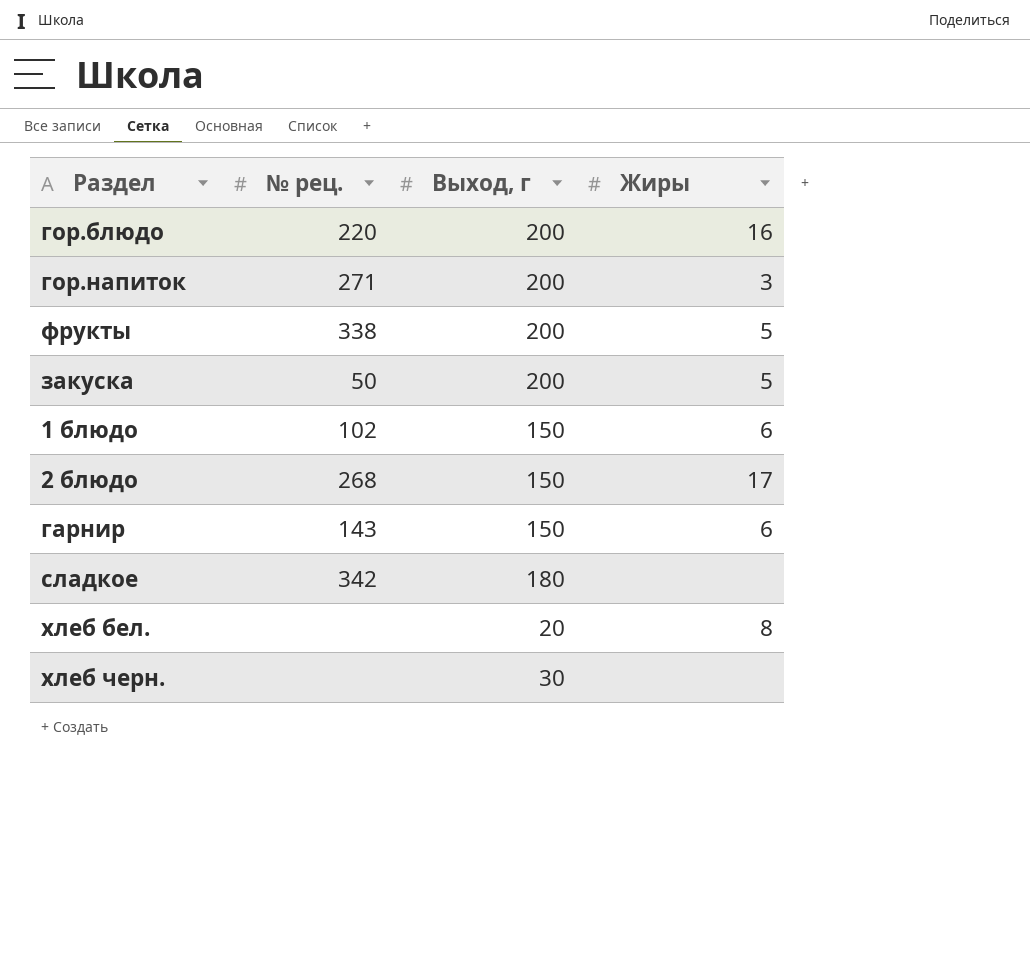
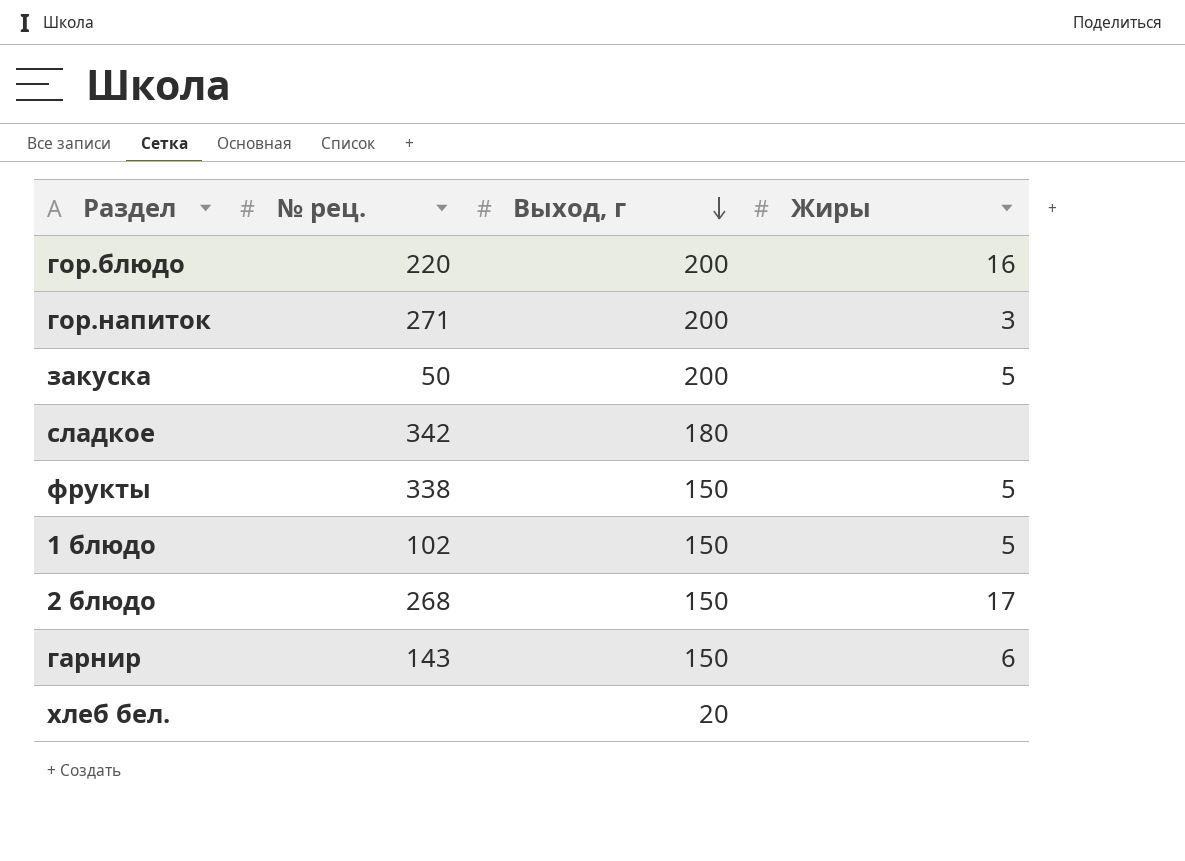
row order: none -> Выход, г descending
row хлеб черн.: none | 30 | none -> none
фрукты | Выход, г: 200 -> 150
1 блюдо | Жиры: 6 -> 5
хлеб бел. | Жиры: 8 -> none

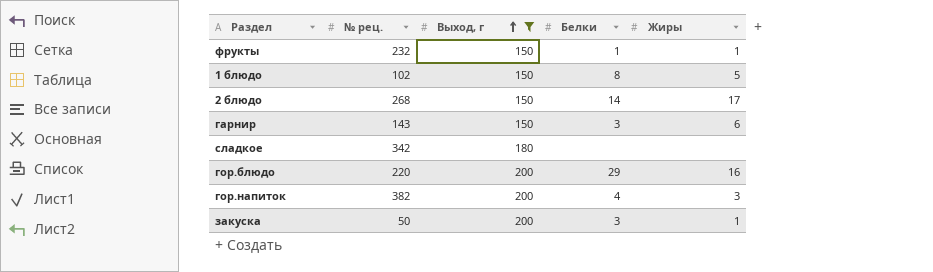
filter: none -> Выход, г != 20
row order: Выход, г descending -> Выход, г ascending
column Белки | position: none -> 4
фрукты | № рец.: 338 -> 232
фрукты | Жиры: 5 -> 1
гор.напиток | № рец.: 271 -> 382
закуска | Жиры: 5 -> 1

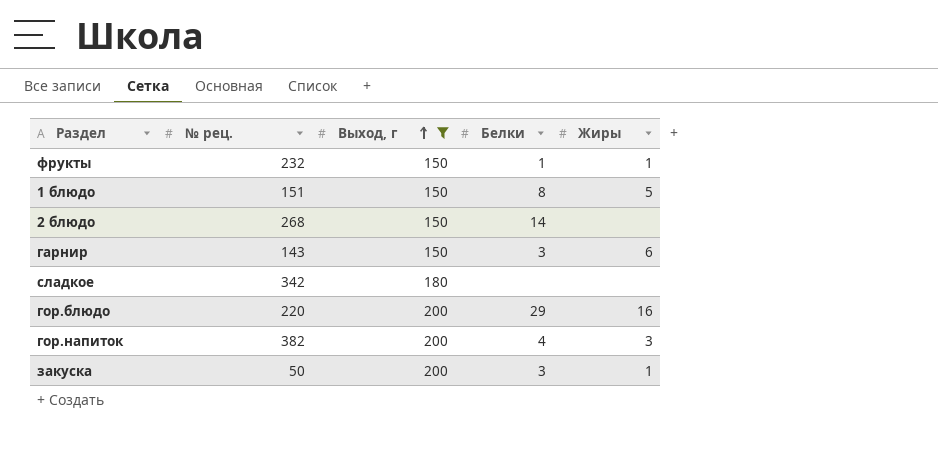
1 блюдо | № рец.: 102 -> 151
2 блюдо | Жиры: 17 -> none

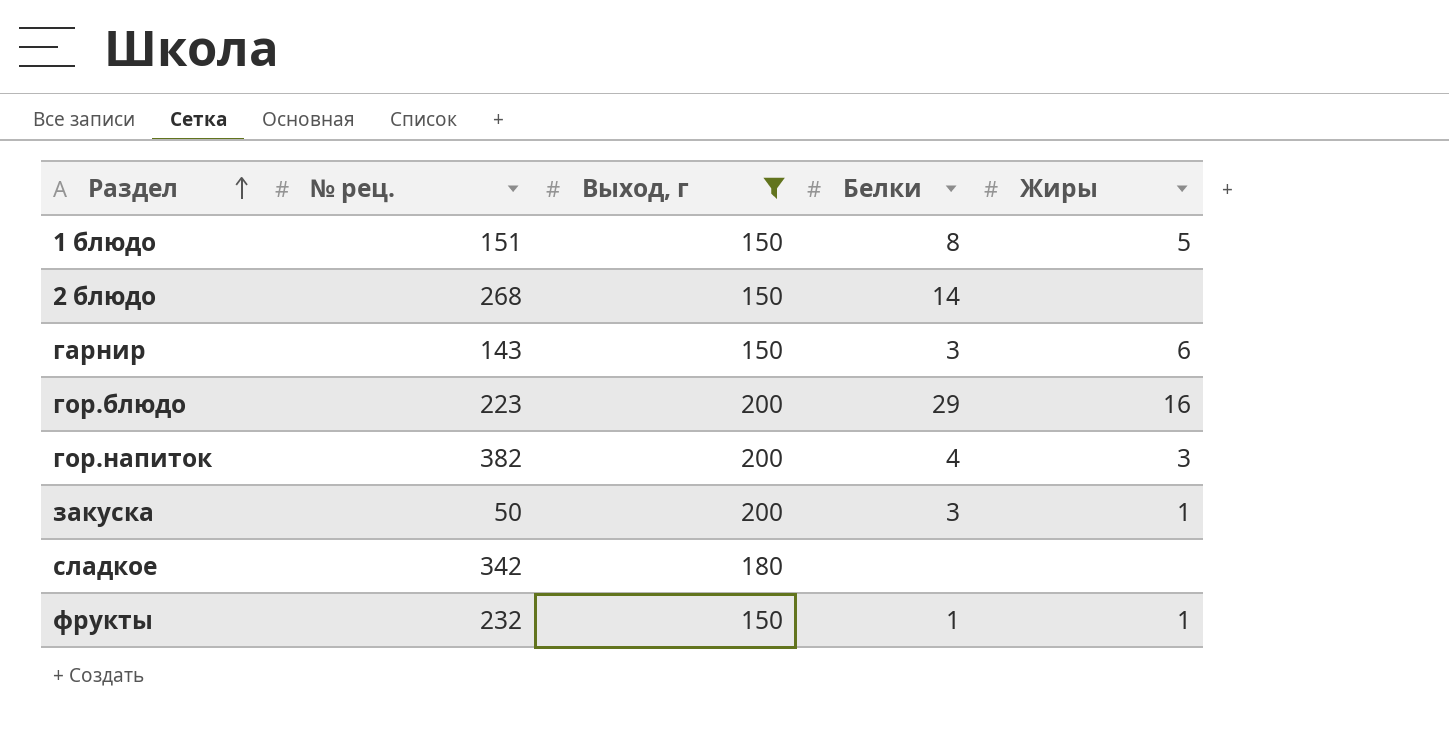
row order: Выход, г ascending -> Раздел ascending
гор.блюдо | № рец.: 220 -> 223

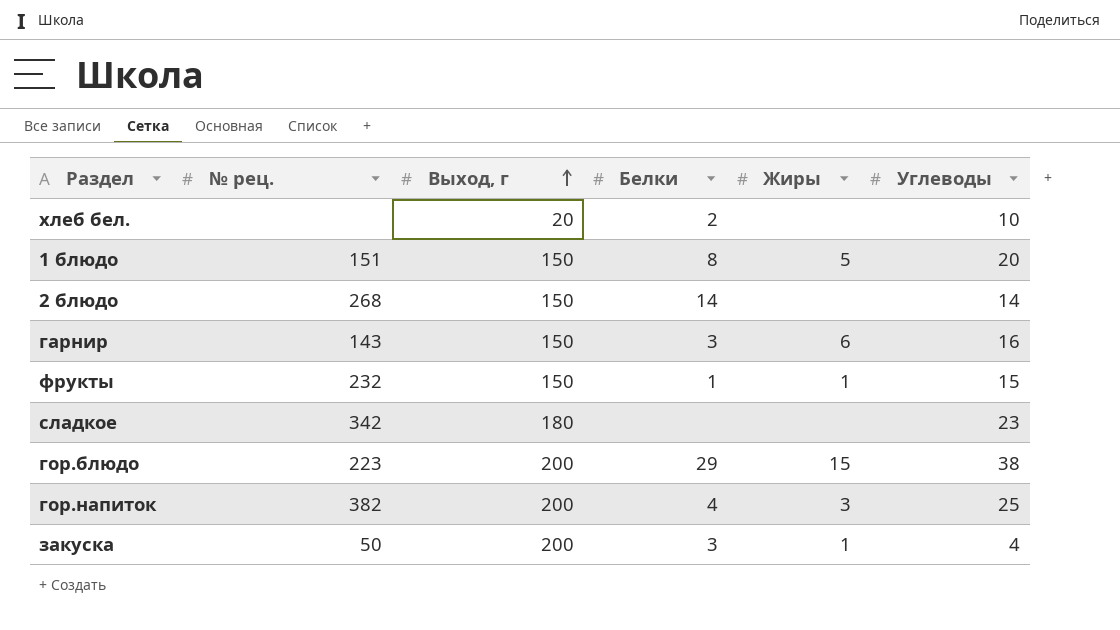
filter: Выход, г != 20 -> none
row order: Раздел ascending -> Выход, г ascending
column Углеводы | position: none -> 6
гор.блюдо | Жиры: 16 -> 15

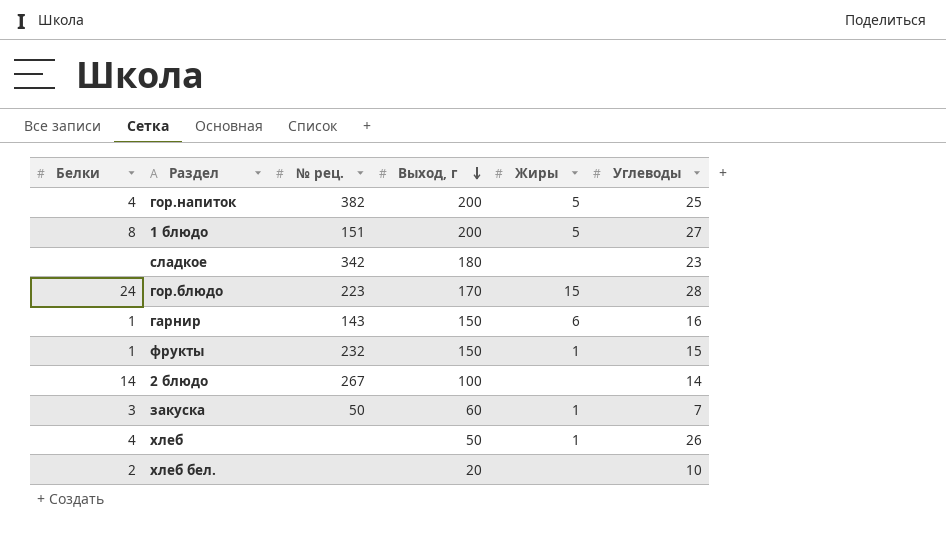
row order: Выход, г ascending -> Выход, г descending
column Белки | position: 4 -> 1
гор.напиток | Жиры: 3 -> 5
1 блюдо | Выход, г: 150 -> 200
1 блюдо | Углеводы: 20 -> 27
гор.блюдо | Белки: 29 -> 24
гор.блюдо | Выход, г: 200 -> 170
гор.блюдо | Углеводы: 38 -> 28
гарнир | Белки: 3 -> 1
2 блюдо | № рец.: 268 -> 267
2 блюдо | Выход, г: 150 -> 100
закуска | Выход, г: 200 -> 60
закуска | Углеводы: 4 -> 7
row хлеб: none -> 4 | none | 50 | 1 | 26

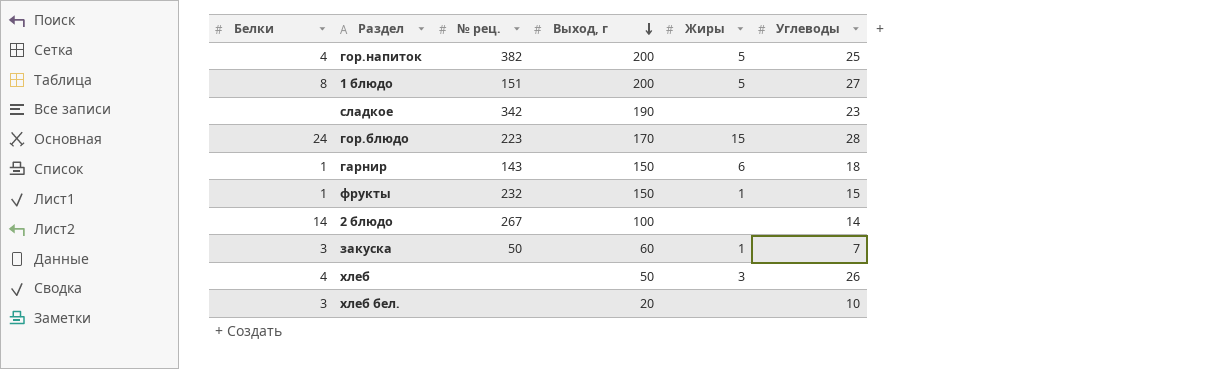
сладкое | Выход, г: 180 -> 190
гарнир | Углеводы: 16 -> 18
хлеб | Жиры: 1 -> 3
хлеб бел. | Белки: 2 -> 3

